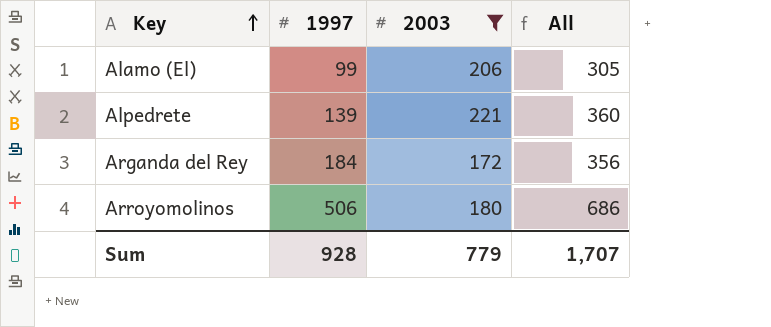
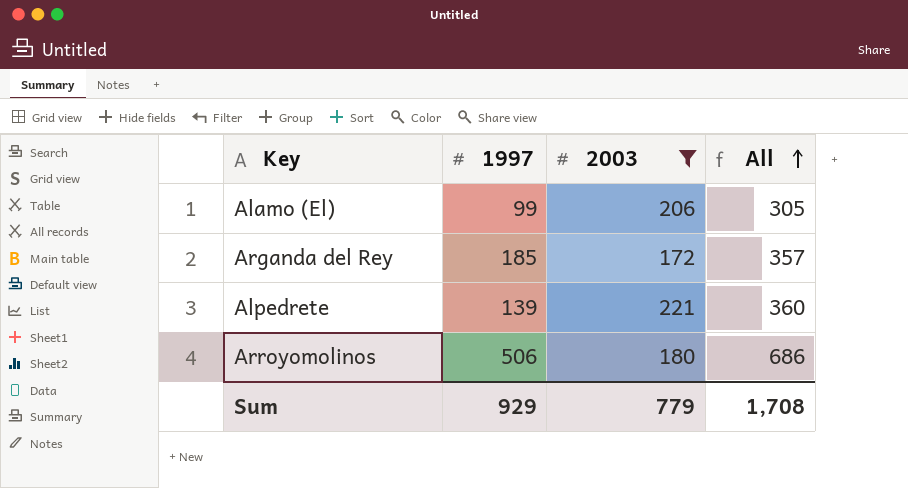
row order: Key ascending -> All ascending
Arganda del Rey | 1997: 184 -> 185
Arganda del Rey | All: 356 -> 357
Sum | 1997: 928 -> 929
Sum | All: 1,707 -> 1,708

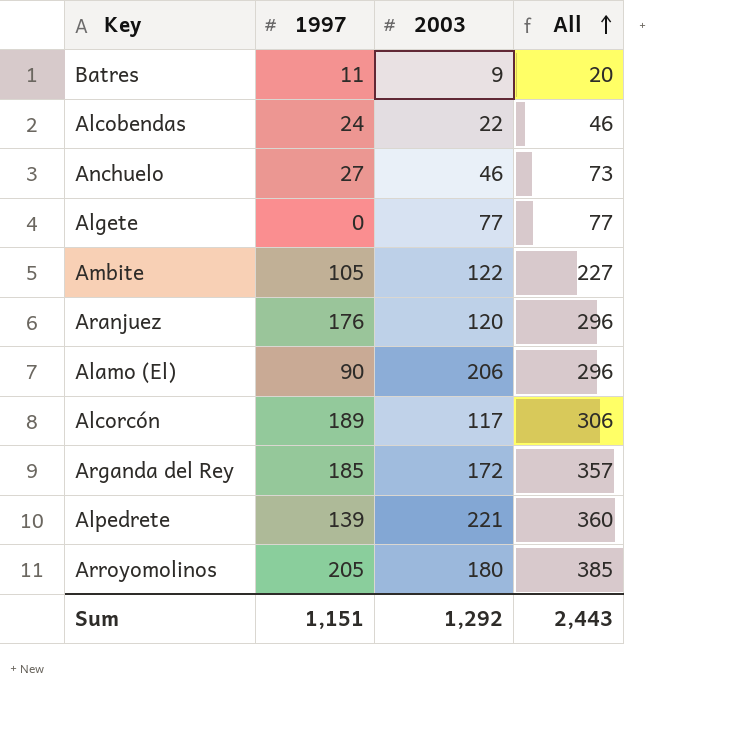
filter: 2003 >= 172 -> none
Alamo (El) | 1997: 99 -> 90
Alamo (El) | All: 305 -> 296
Arroyomolinos | 1997: 506 -> 205
Arroyomolinos | All: 686 -> 385
Sum | 1997: 929 -> 1,151
Sum | 2003: 779 -> 1,292
Sum | All: 1,708 -> 2,443

